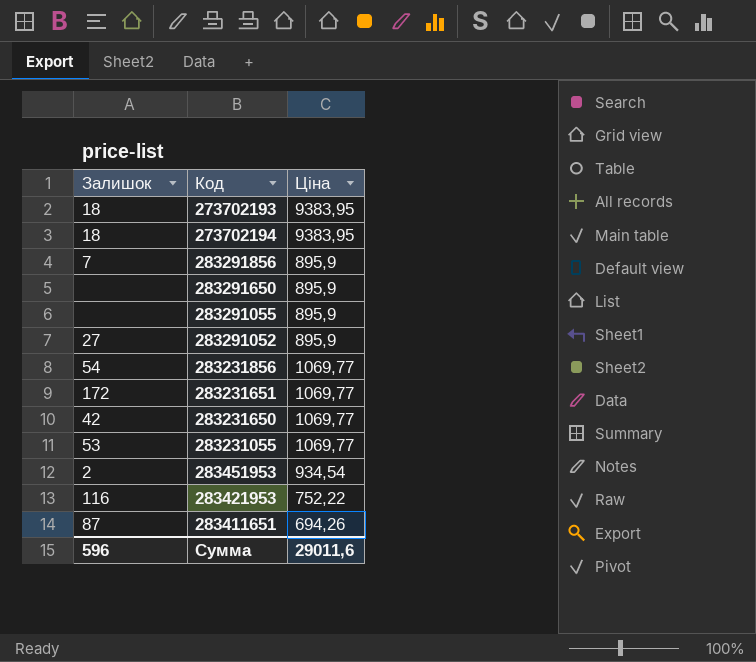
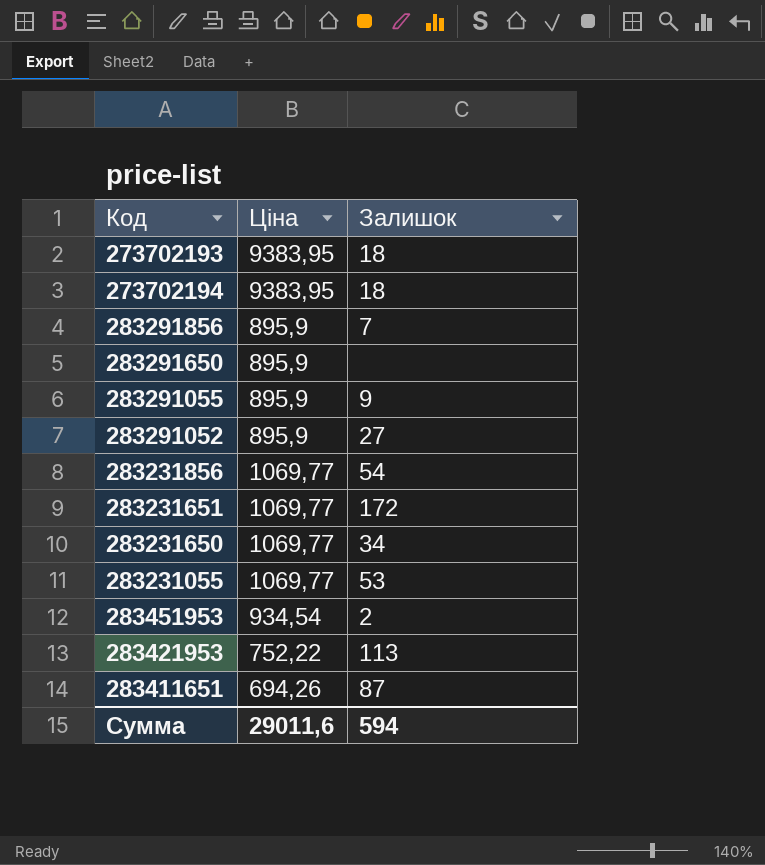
column Залишок | position: 1 -> 3
283291055 | Залишок: none -> 9
283231650 | Залишок: 42 -> 34
283421953 | Залишок: 116 -> 113
Сумма | Залишок: 596 -> 594

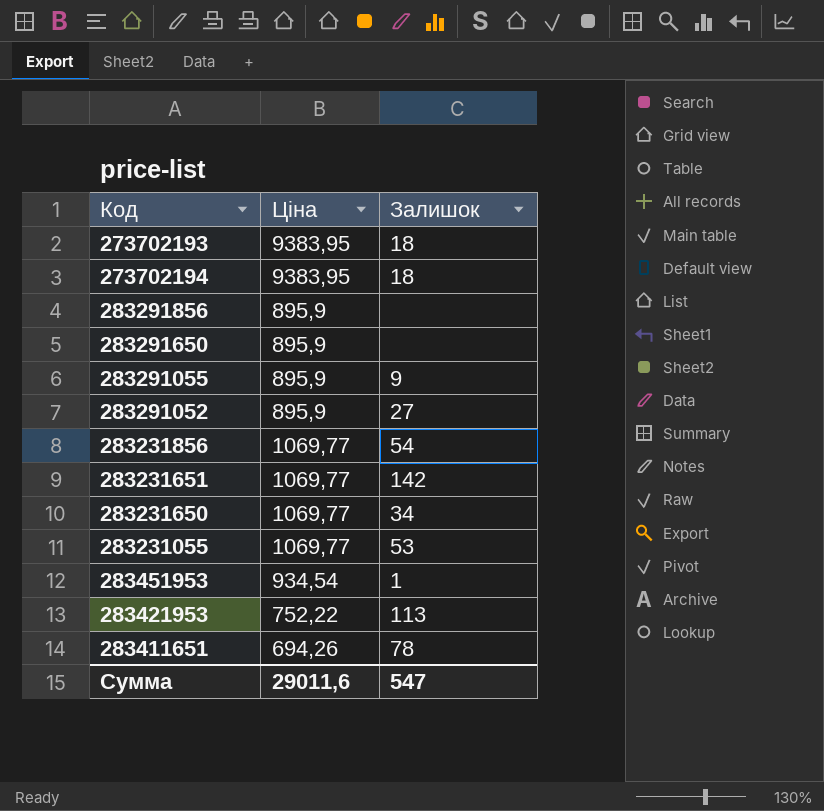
283291856 | Залишок: 7 -> none
283231651 | Залишок: 172 -> 142
283451953 | Залишок: 2 -> 1
283411651 | Залишок: 87 -> 78
Сумма | Залишок: 594 -> 547

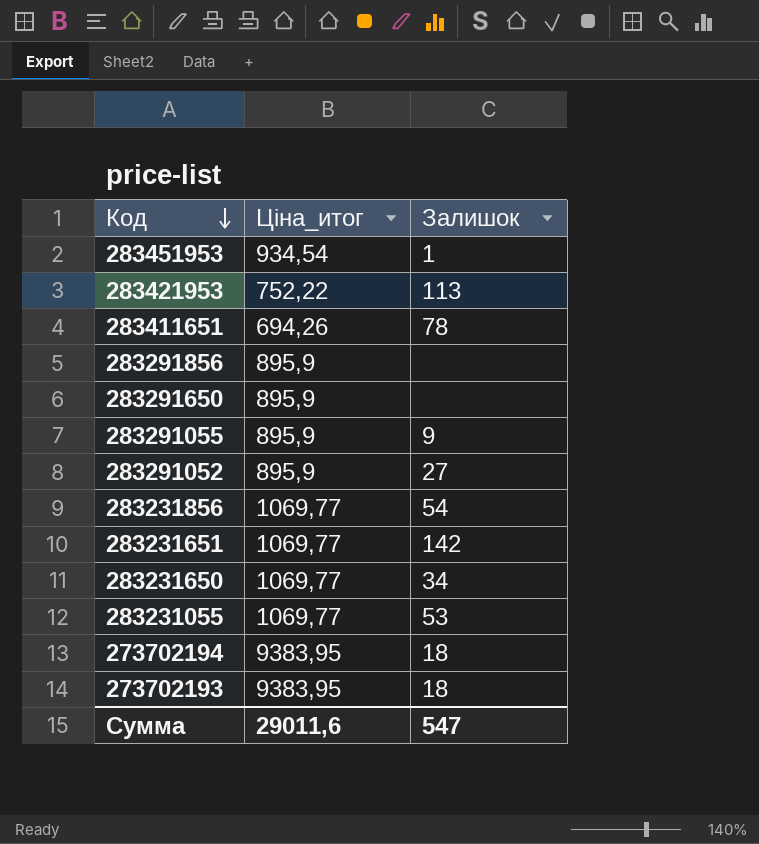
row order: none -> Код descending
column name: Ціна -> Ціна_итог

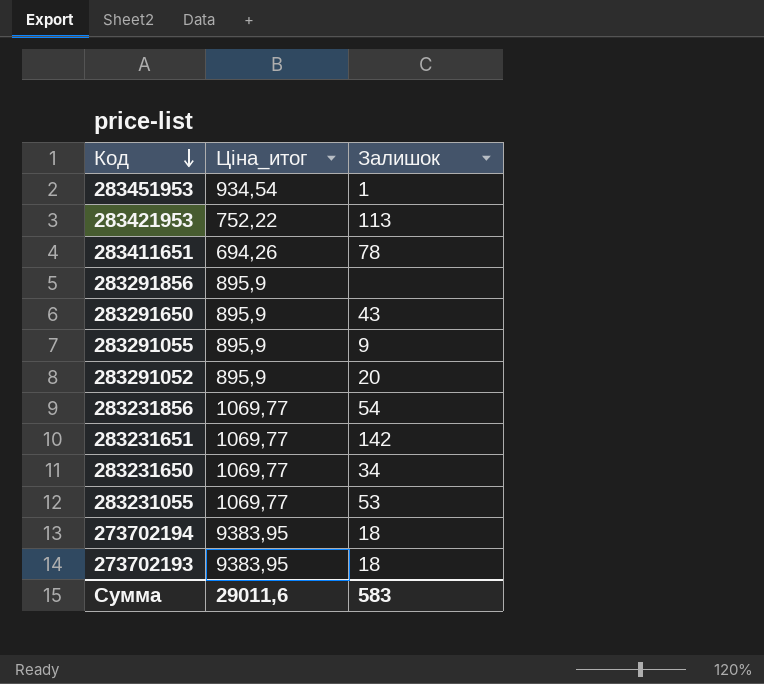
283291650 | Залишок: none -> 43
283291052 | Залишок: 27 -> 20
Сумма | Залишок: 547 -> 583

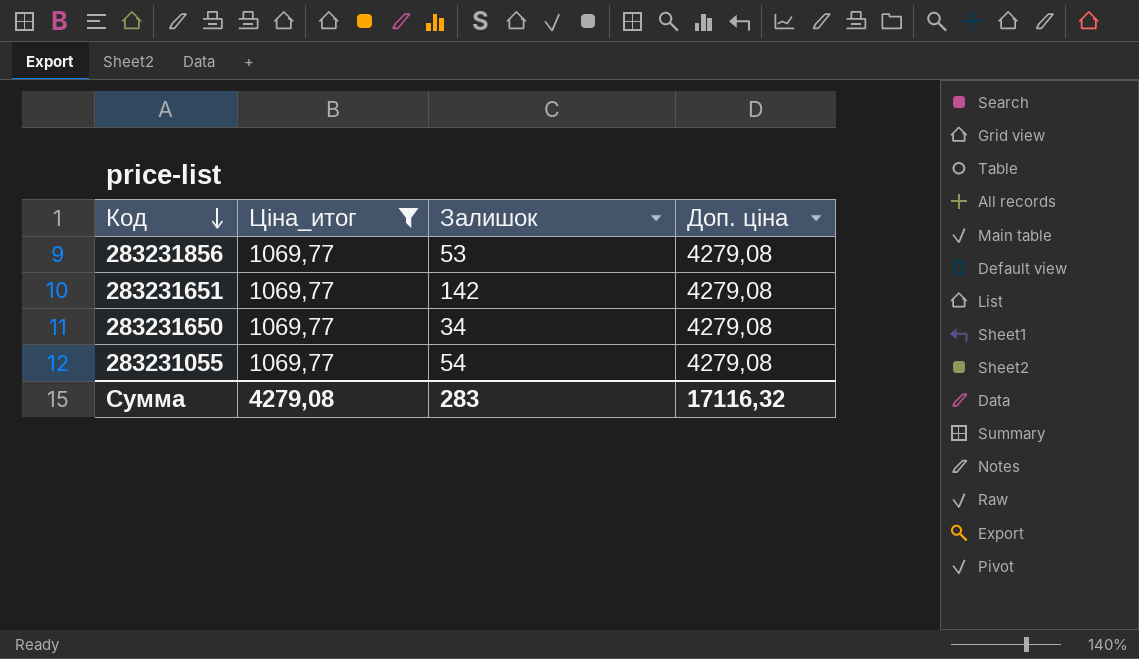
filter: none -> Ціна_итог = 1069,77
column Доп. ціна | position: none -> 4
283231856 | Залишок: 54 -> 53
283231055 | Залишок: 53 -> 54
Сумма | Ціна_итог: 29011,6 -> 4279,08
Сумма | Залишок: 583 -> 283

